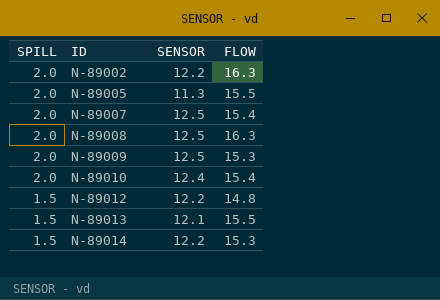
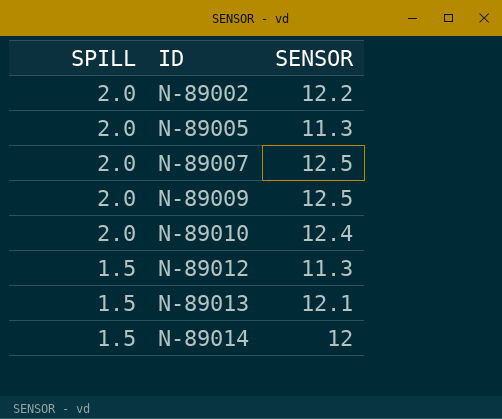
column FLOW | position: 4 -> none
row N-89008: 2.0 | 12.5 | 16.3 -> none
N-89012 | SENSOR: 12.2 -> 11.3
N-89014 | SENSOR: 12.2 -> 12

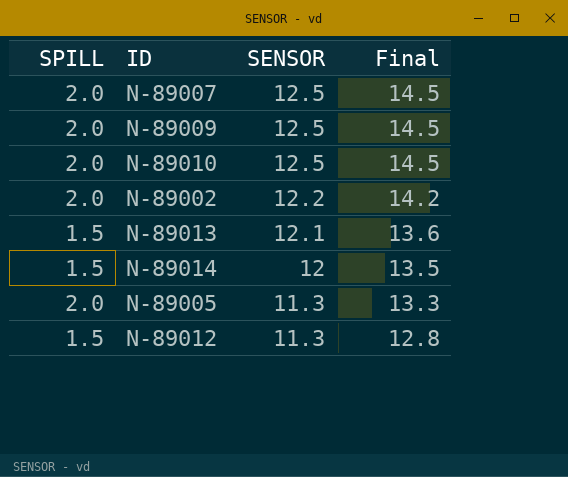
row order: SPILL descending -> SENSOR descending
column Final | formula: none -> [SPILL] + [SENSOR]
N-89010 | SENSOR: 12.4 -> 12.5

